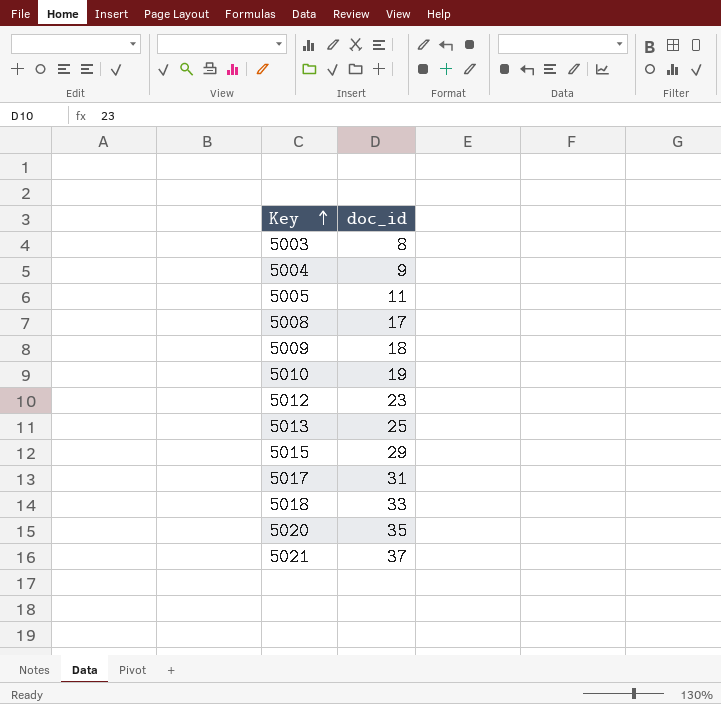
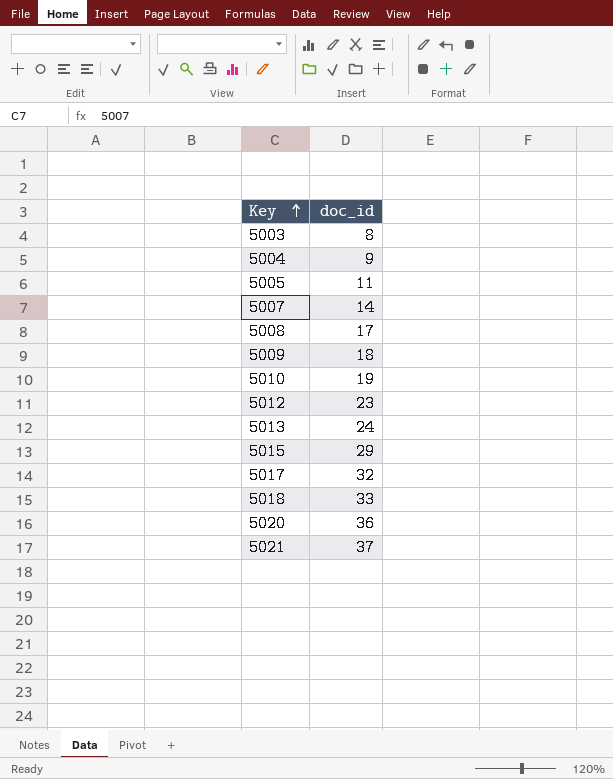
row 5007: none -> 14
5013 | doc_id: 25 -> 24
5017 | doc_id: 31 -> 32
5020 | doc_id: 35 -> 36

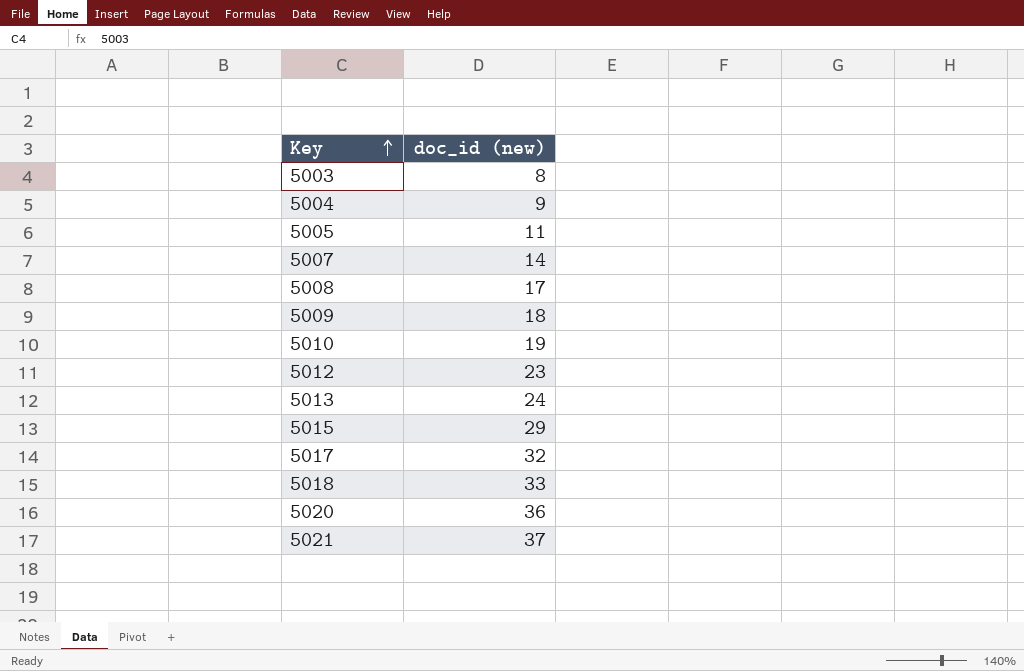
column name: doc_id -> doc_id (new)

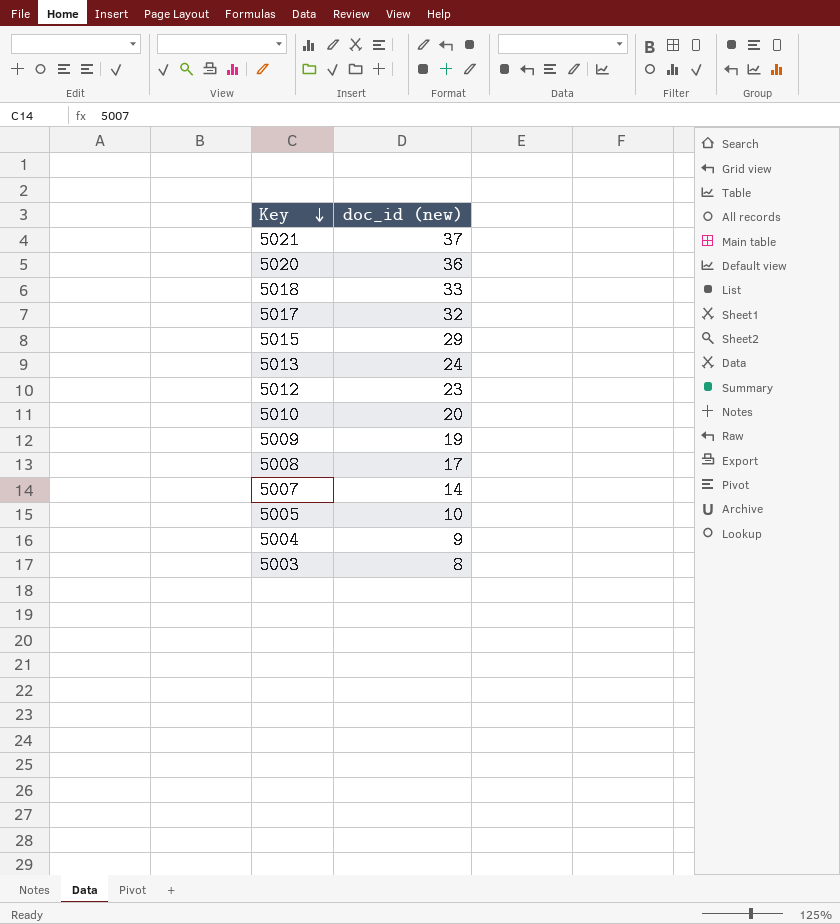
row order: Key ascending -> Key descending
5010 | doc_id (new): 19 -> 20
5009 | doc_id (new): 18 -> 19
5005 | doc_id (new): 11 -> 10

